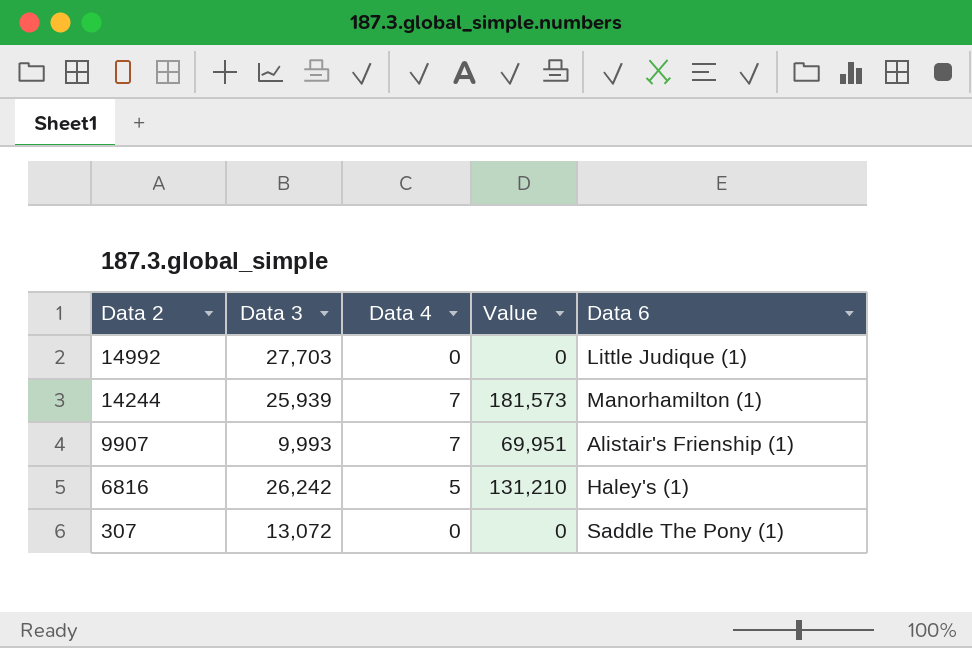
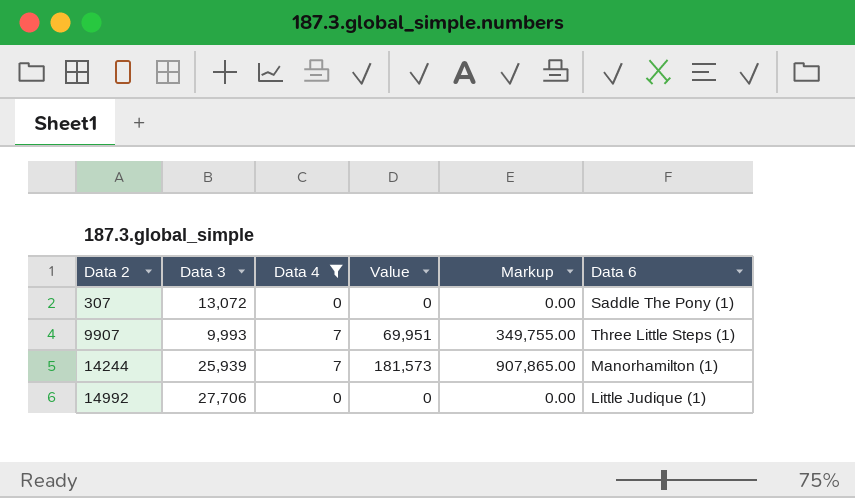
filter: none -> Data 4 != 5
row order: Data 2 descending -> Data 2 ascending
column Markup | formula: none -> [Value] * 5
9907 | Data 6: Alistair's Frienship (1) -> Three Little Steps (1)
14992 | Data 3: 27,703 -> 27,706

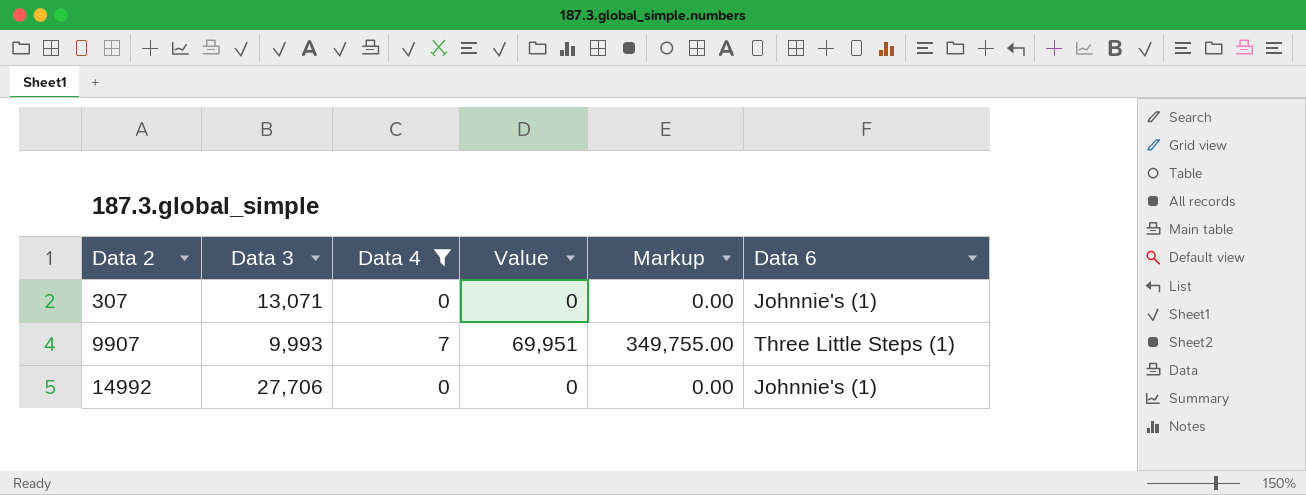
row 14244: 25,939 | 7 | 181,573 | 907,865.00 | Manorhamilton (1) -> none
307 | Data 3: 13,072 -> 13,071
307 | Data 6: Saddle The Pony (1) -> Johnnie's (1)
14992 | Data 6: Little Judique (1) -> Johnnie's (1)

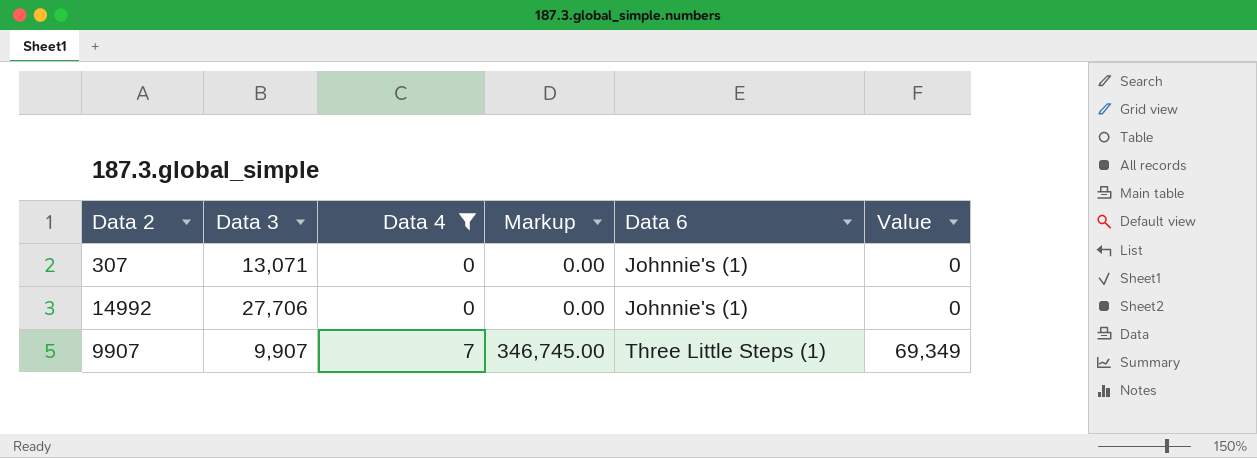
row order: Data 2 ascending -> Data 4 ascending
column Value | position: 4 -> 6
9907 | Data 3: 9,993 -> 9,907
9907 | Markup: 349,755.00 -> 346,745.00
9907 | Value: 69,951 -> 69,349

